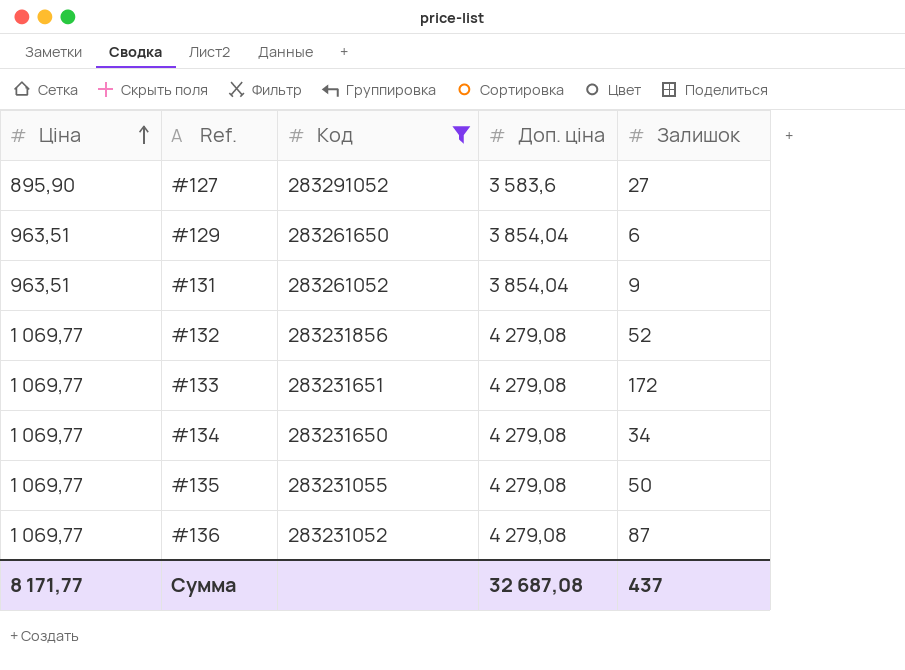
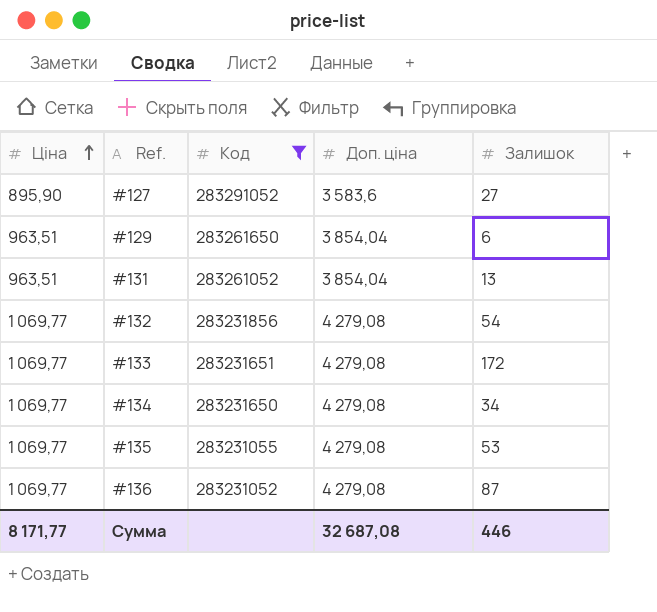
#131 | Залишок: 9 -> 13
#132 | Залишок: 52 -> 54
#135 | Залишок: 50 -> 53
Сумма | Залишок: 437 -> 446

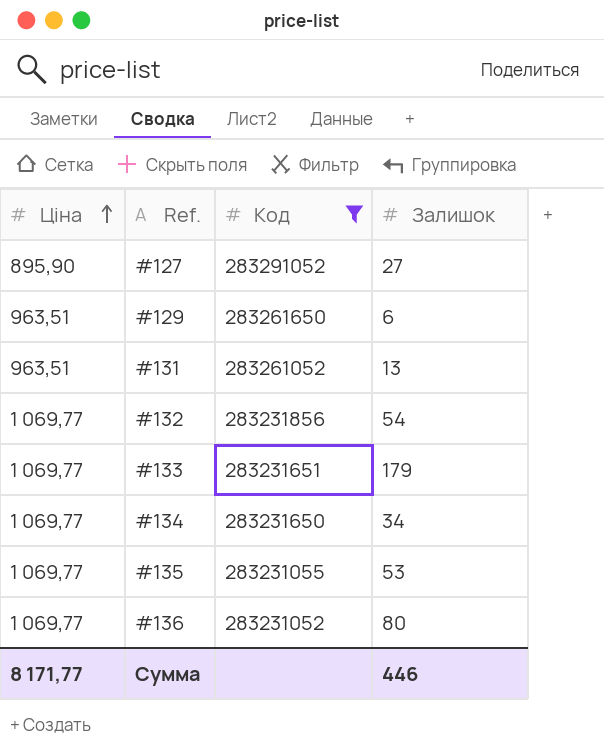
column Доп. ціна | position: 4 -> none
#133 | Залишок: 172 -> 179
#136 | Залишок: 87 -> 80

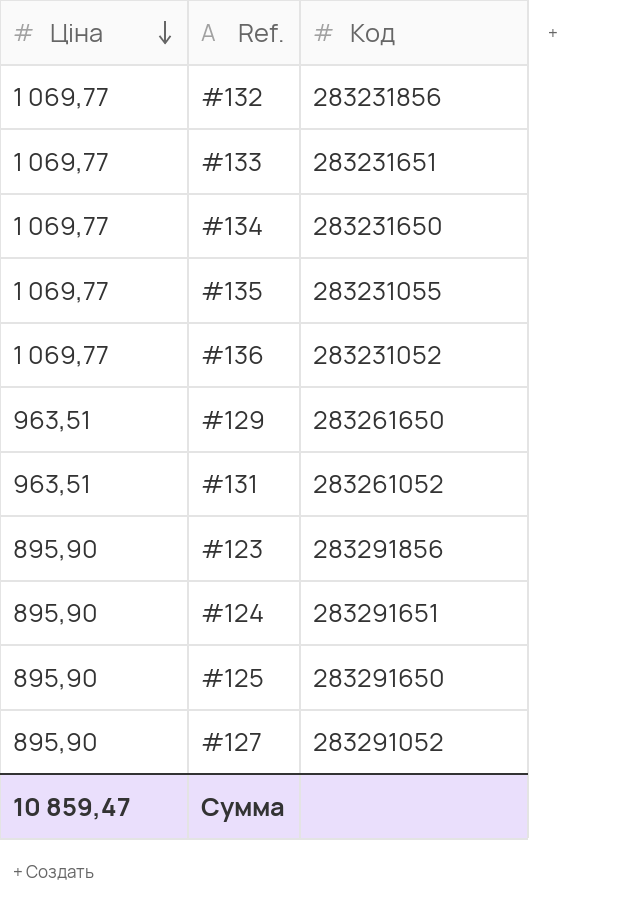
filter: Код <= 283291052 -> none
row order: Ціна ascending -> Ціна descending
column Залишок | position: 4 -> none
Сумма | Ціна: 8 171,77 -> 10 859,47

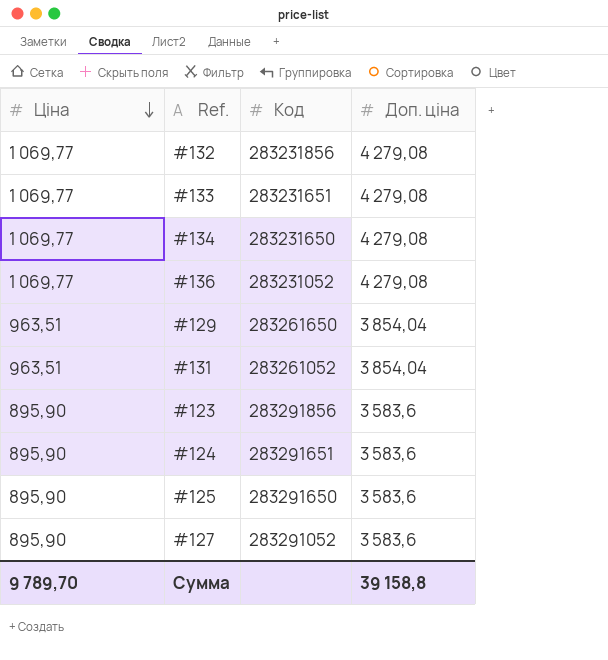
column Доп. ціна | position: none -> 4
row #135: 1 069,77 | 283231055 -> none
Сумма | Ціна: 10 859,47 -> 9 789,70

